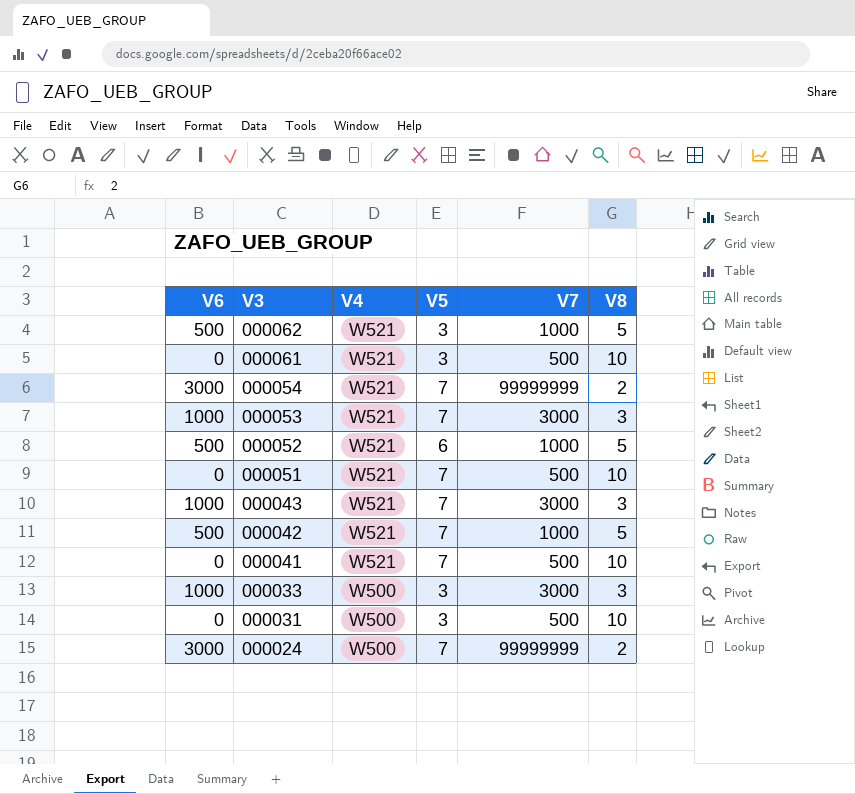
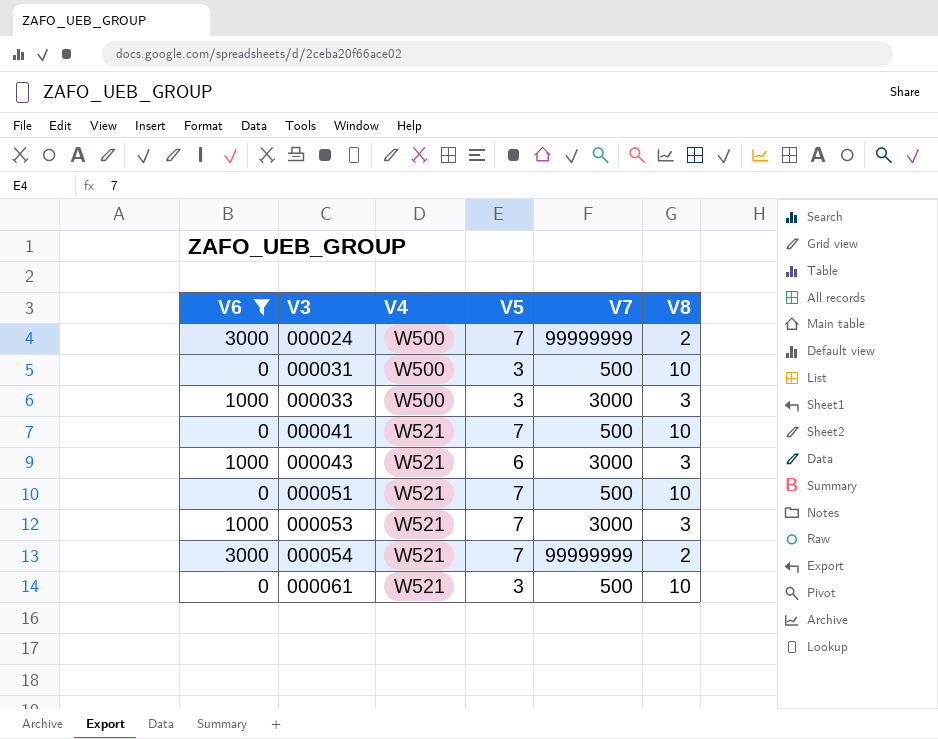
filter: none -> V6 != 500
row order: V3 descending -> V3 ascending
000043 | V5: 7 -> 6

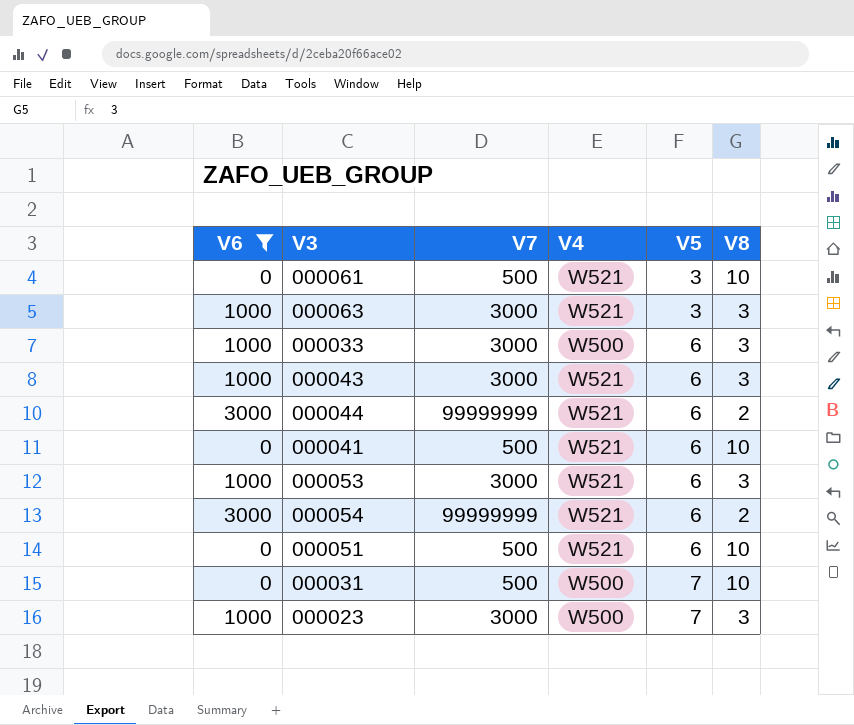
row order: V3 ascending -> V5 ascending
column V7 | position: 5 -> 3
row 000024: 3000 | W500 | 7 | 99999999 | 2 -> none
row 000063: none -> 1000 | 3000 | W521 | 3 | 3
000033 | V5: 3 -> 6
row 000044: none -> 3000 | 99999999 | W521 | 6 | 2
000041 | V5: 7 -> 6
000053 | V5: 7 -> 6
000054 | V5: 7 -> 6
000051 | V5: 7 -> 6
000031 | V5: 3 -> 7
row 000023: none -> 1000 | 3000 | W500 | 7 | 3

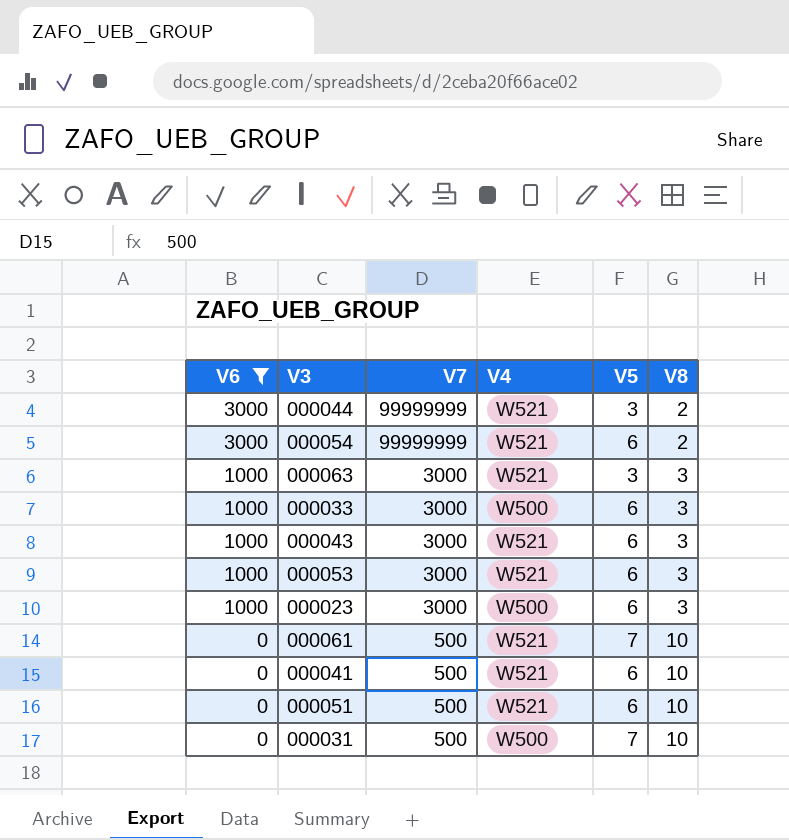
row order: V5 ascending -> V6 descending
000044 | V5: 6 -> 3
000023 | V5: 7 -> 6
000061 | V5: 3 -> 7

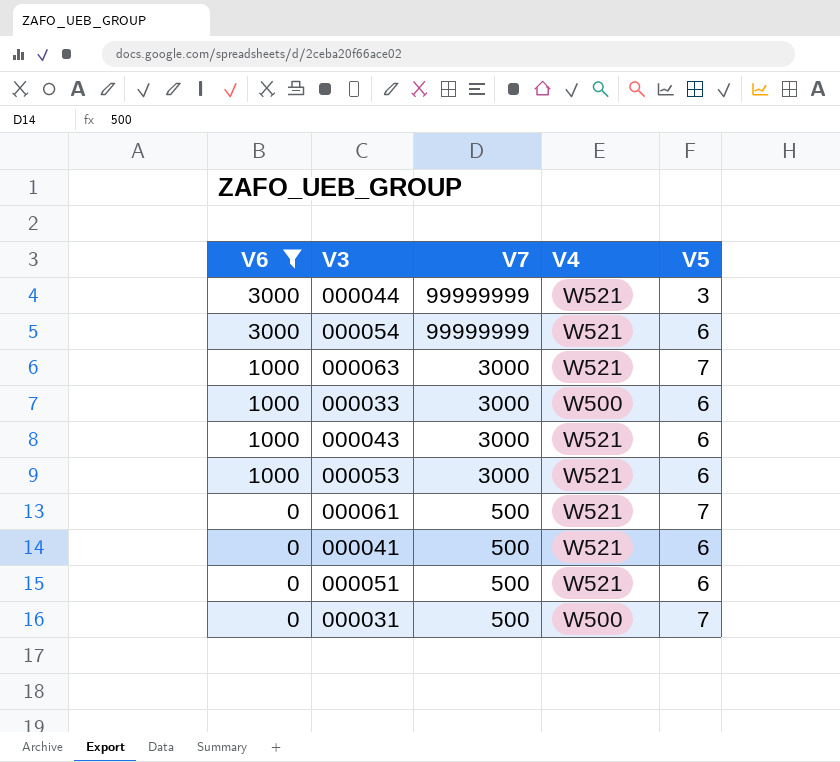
column V8 | position: 6 -> none
row 000023: 1000 | 3000 | W500 | 6 | 3 -> none
000063 | V5: 3 -> 7

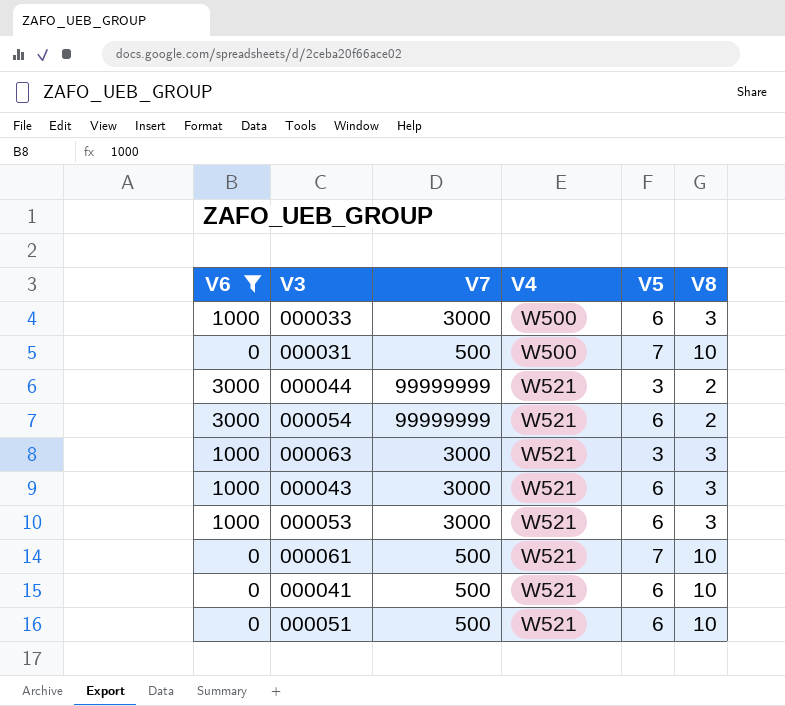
row order: V6 descending -> V4 ascending
column V8 | position: none -> 6
000063 | V5: 7 -> 3

